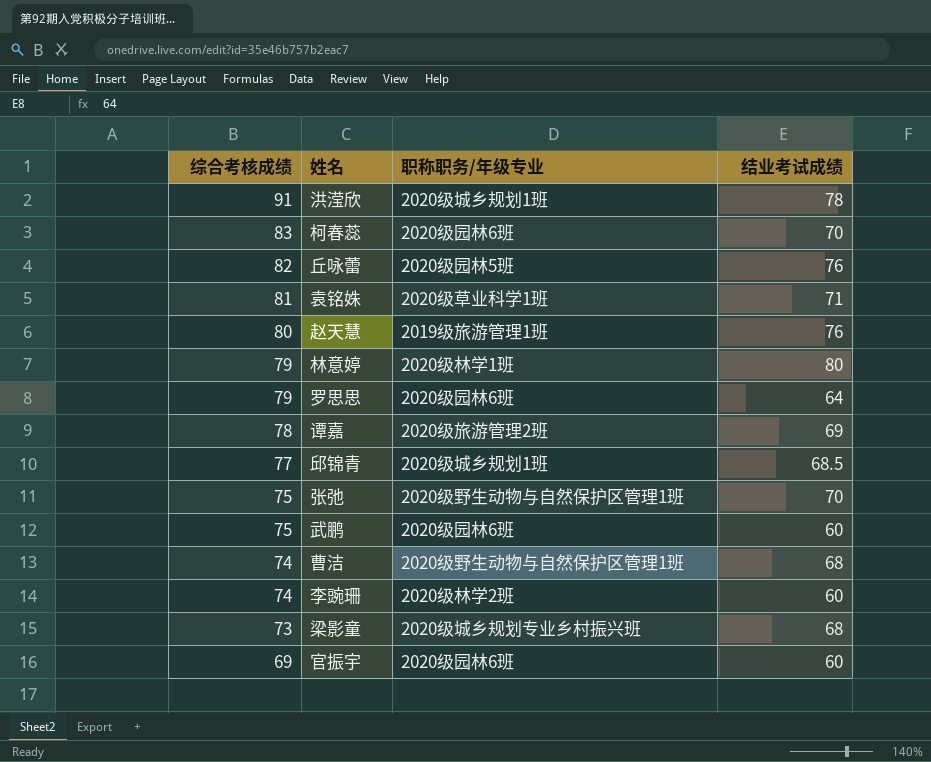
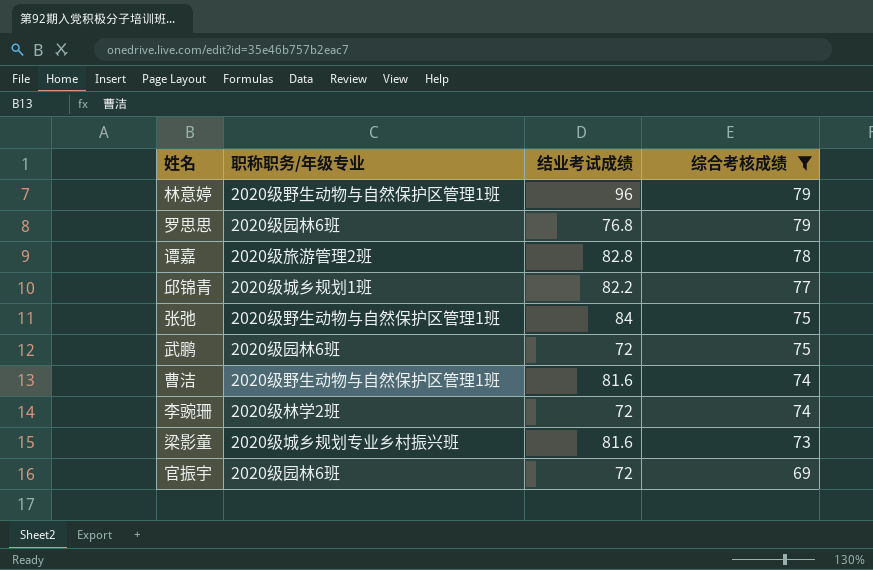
filter: none -> 综合考核成绩 <= 79
column 综合考核成绩 | position: 1 -> 4
林意婷 | 职称职务/年级专业: 2020级林学1班 -> 2020级野生动物与自然保护区管理1班
林意婷 | 结业考试成绩: 80 -> 96
罗思思 | 结业考试成绩: 64 -> 76.8
谭嘉 | 结业考试成绩: 69 -> 82.8
邱锦青 | 结业考试成绩: 68.5 -> 82.2
张弛 | 结业考试成绩: 70 -> 84
武鹏 | 结业考试成绩: 60 -> 72
曹洁 | 结业考试成绩: 68 -> 81.6
李豌珊 | 结业考试成绩: 60 -> 72
梁影童 | 结业考试成绩: 68 -> 81.6
官振宇 | 结业考试成绩: 60 -> 72

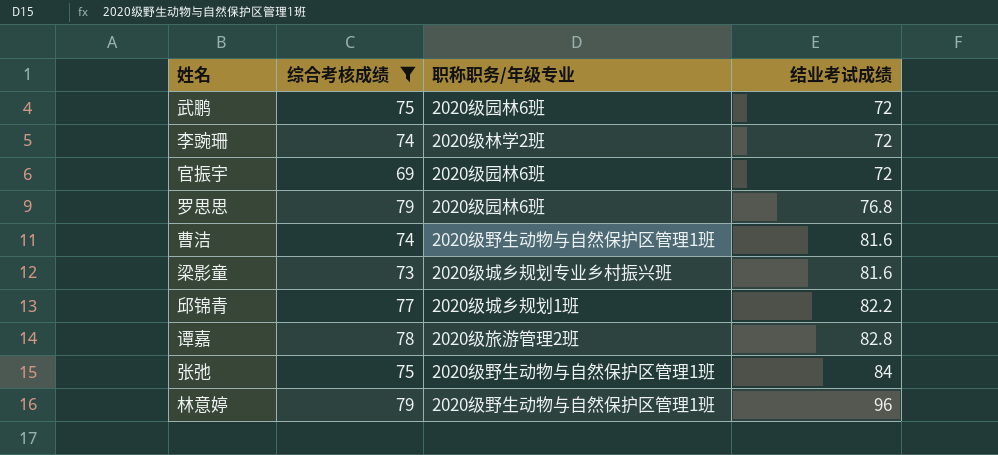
row order: 综合考核成绩 descending -> 结业考试成绩 ascending
column 综合考核成绩 | position: 4 -> 2

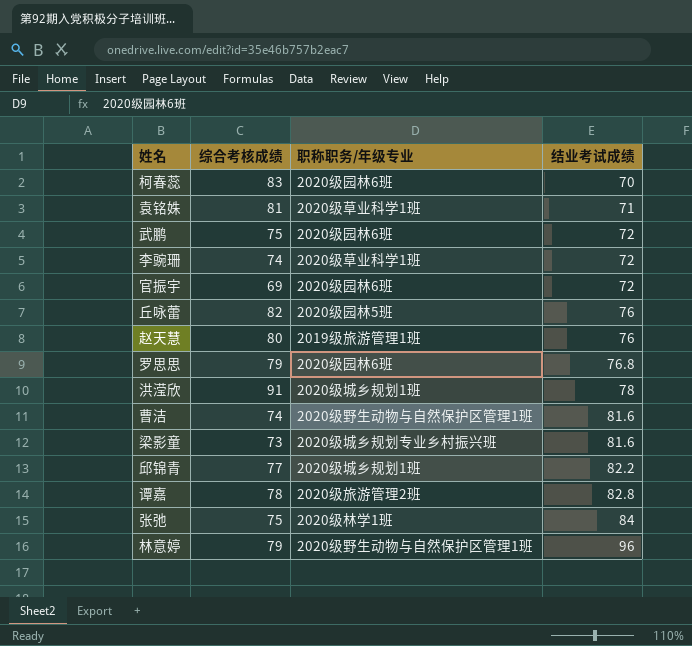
filter: 综合考核成绩 <= 79 -> none
李豌珊 | 职称职务/年级专业: 2020级林学2班 -> 2020级草业科学1班
张弛 | 职称职务/年级专业: 2020级野生动物与自然保护区管理1班 -> 2020级林学1班

